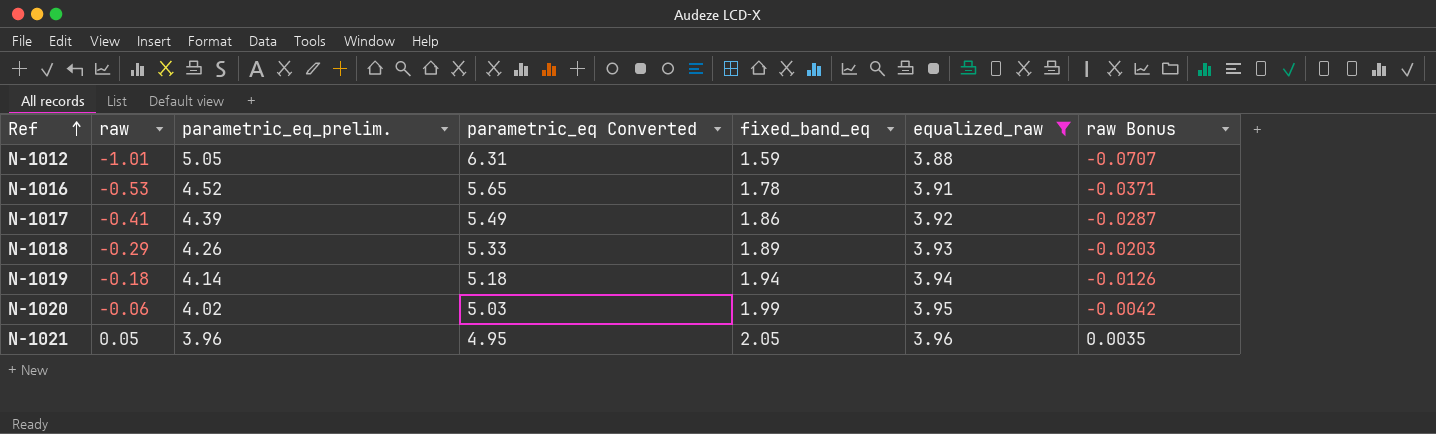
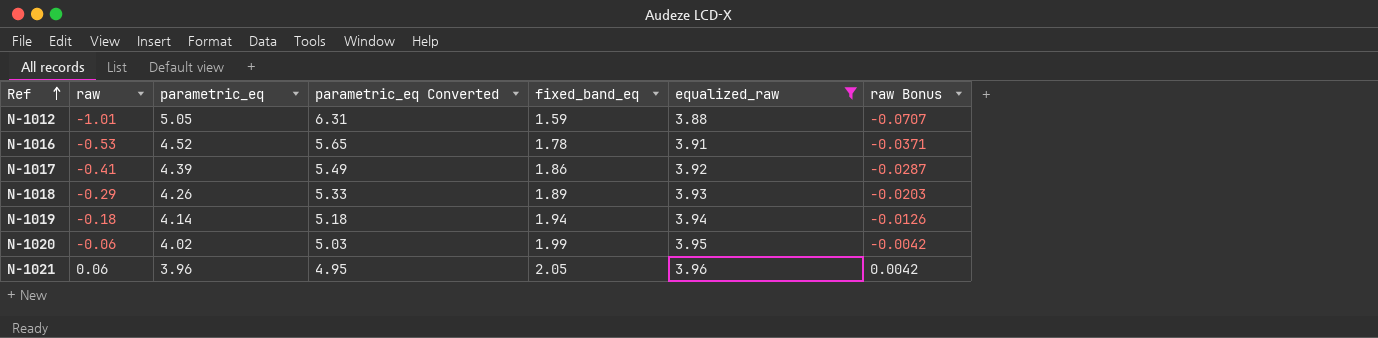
column name: parametric_eq_prelim. -> parametric_eq
N-1021 | raw: 0.05 -> 0.06
N-1021 | raw Bonus: 0.0035 -> 0.0042

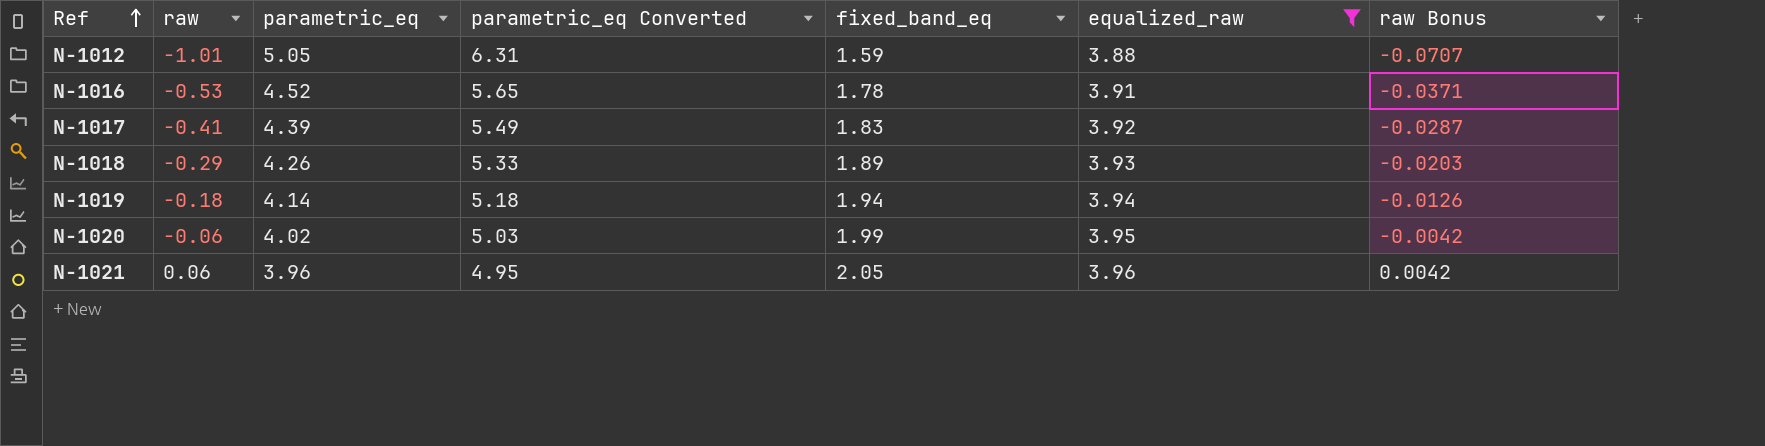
N-1017 | fixed_band_eq: 1.86 -> 1.83

